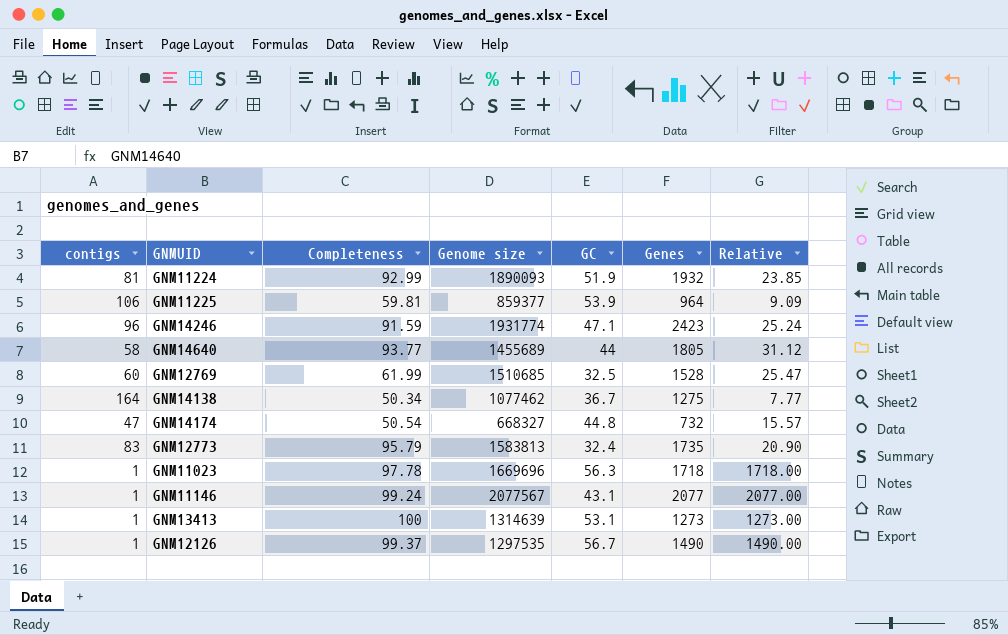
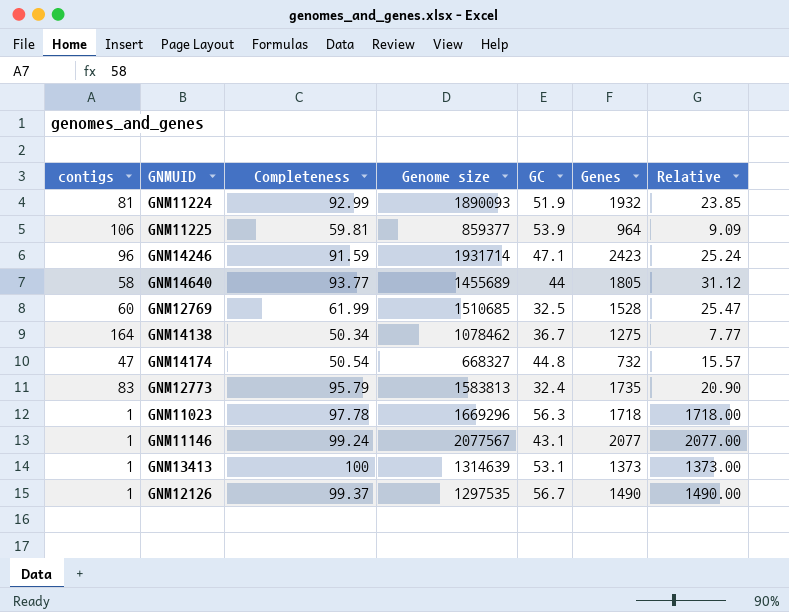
GNM14246 | Genome size: 1931774 -> 1931714
GNM14138 | Genome size: 1077462 -> 1078462
GNM11023 | Genome size: 1669696 -> 1669296
GNM13413 | Genes: 1273 -> 1373
GNM13413 | Relative: 1273.00 -> 1373.00

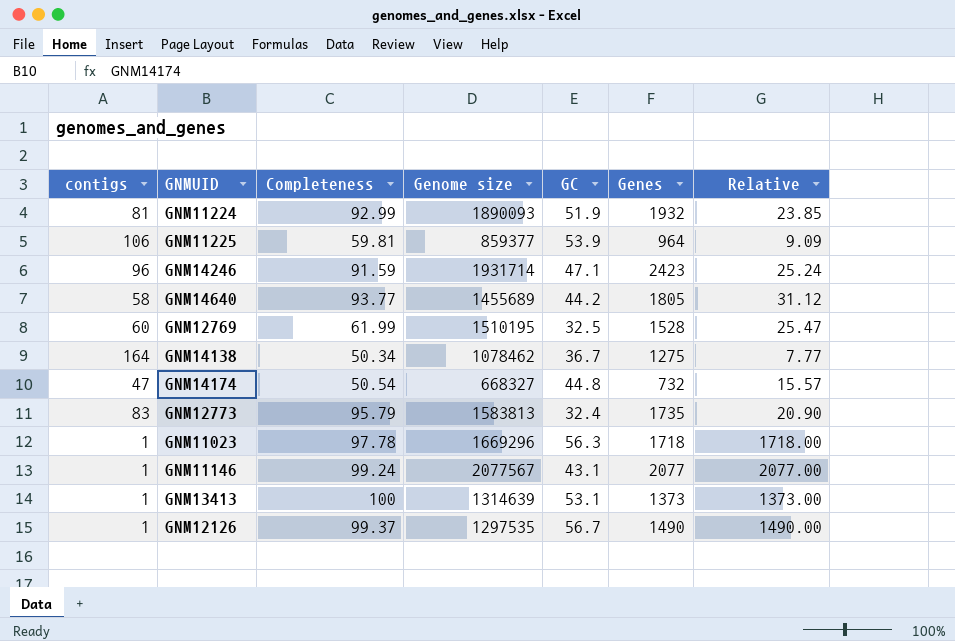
GNM14640 | GC: 44 -> 44.2
GNM12769 | Genome size: 1510685 -> 1510195

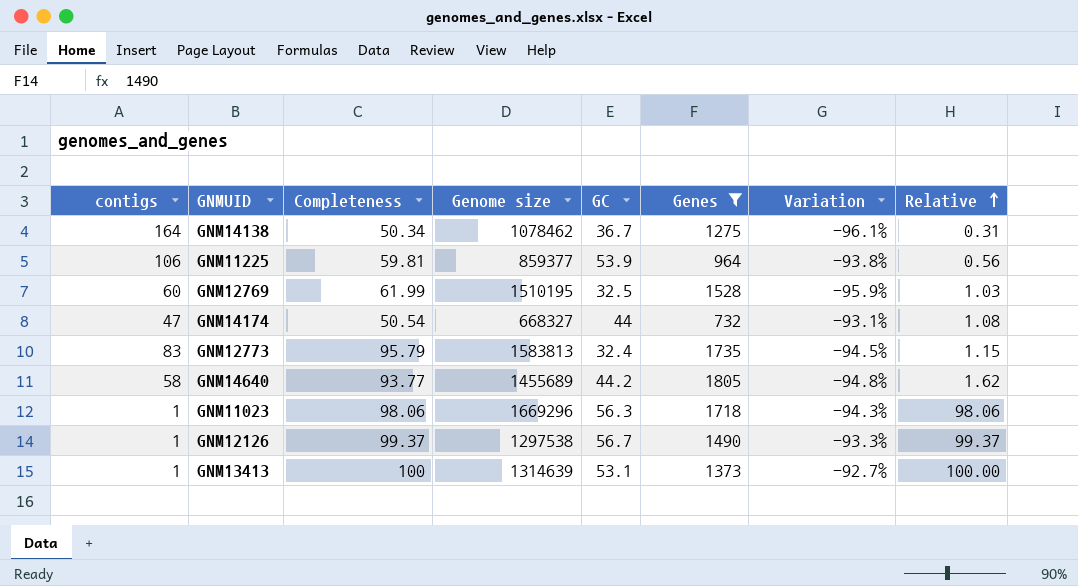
filter: none -> Genes <= 1805
row order: none -> Relative ascending
column Variation | formula: none -> ([Completeness] - [Genes]) / [Genes]
column Relative | formula: [Genes] / [contigs] -> [Completeness] / [contigs]
GNM14174 | GC: 44.8 -> 44
GNM11023 | Completeness: 97.78 -> 98.06
GNM12126 | Genome size: 1297535 -> 1297538

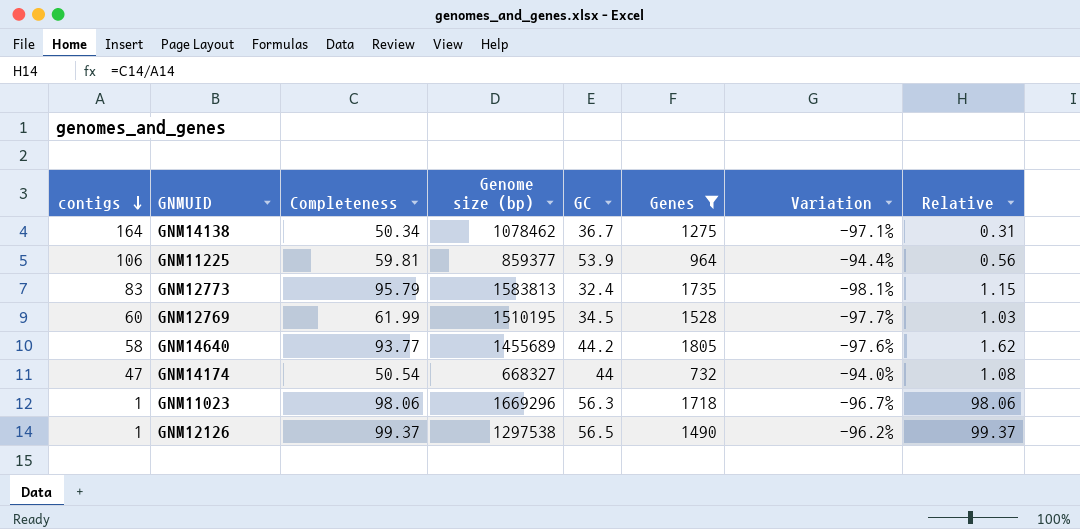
row order: Relative ascending -> contigs descending
column name: Genome size -> Genome size (bp)
column Variation | formula: ([Completeness] - [Genes]) / [Genes] -> ([GC] - [Genes]) / [Genes]
row GNM13413: 1 | 100 | 1314639 | 53.1 | 1373 | -92.7% | 100.00 -> none
GNM12769 | GC: 32.5 -> 34.5
GNM12126 | GC: 56.7 -> 56.5

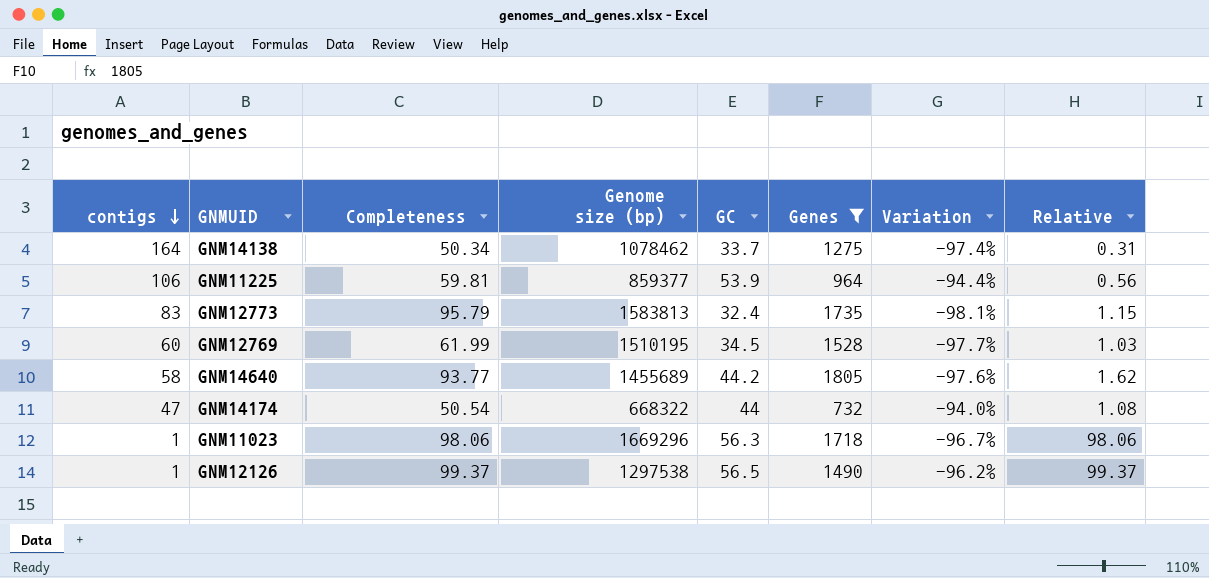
GNM14138 | GC: 36.7 -> 33.7
GNM14138 | Variation: -97.1% -> -97.4%
GNM14174 | Genome size (bp): 668327 -> 668322

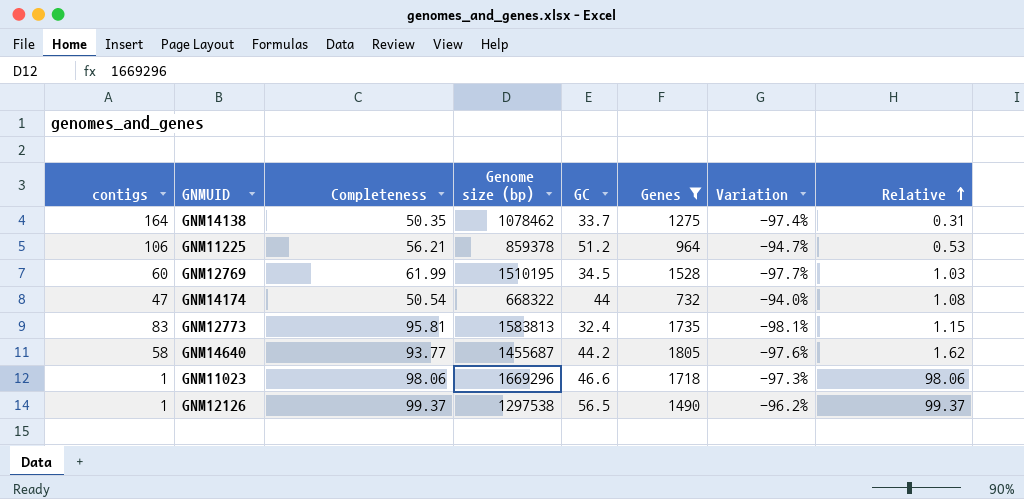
row order: contigs descending -> Relative ascending
GNM14138 | Completeness: 50.34 -> 50.35
GNM11225 | Completeness: 59.81 -> 56.21
GNM11225 | Genome size (bp): 859377 -> 859378
GNM11225 | GC: 53.9 -> 51.2
GNM11225 | Variation: -94.4% -> -94.7%
GNM11225 | Relative: 0.56 -> 0.53
GNM12773 | Completeness: 95.79 -> 95.81
GNM14640 | Genome size (bp): 1455689 -> 1455687
GNM11023 | GC: 56.3 -> 46.6
GNM11023 | Variation: -96.7% -> -97.3%

